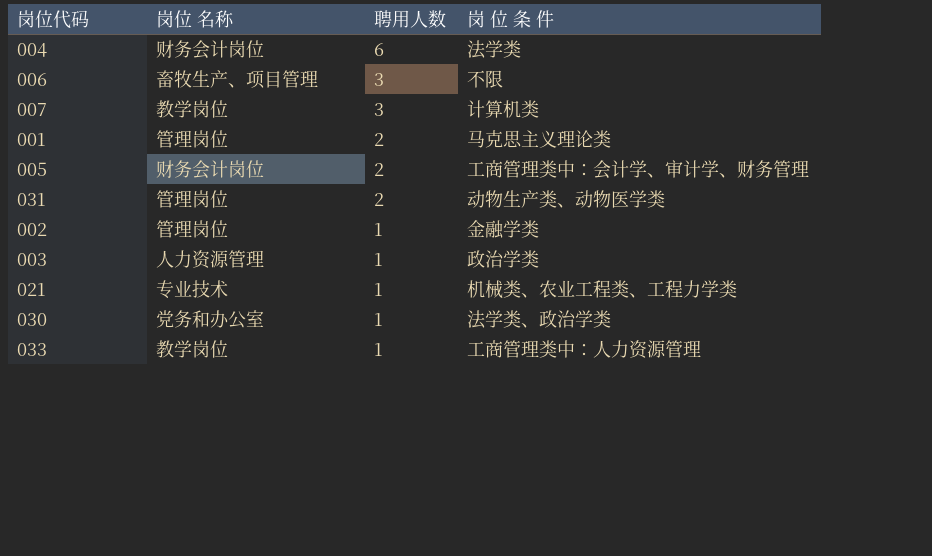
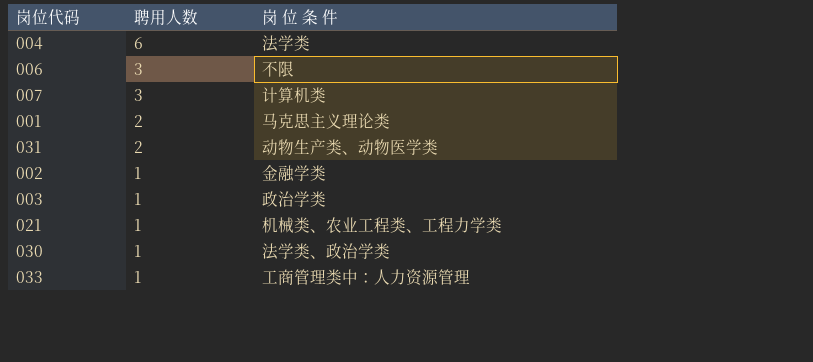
column 岗位 名称 | position: 2 -> none
row 005: 财务会计岗位 | 2 | 工商管理类中：会计学、审计学、财务管理 -> none

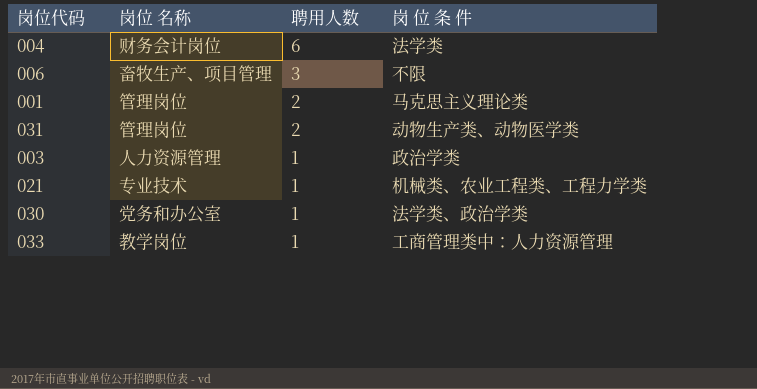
column 岗位 名称 | position: none -> 2
row 007: 3 | 计算机类 -> none
row 002: 1 | 金融学类 -> none

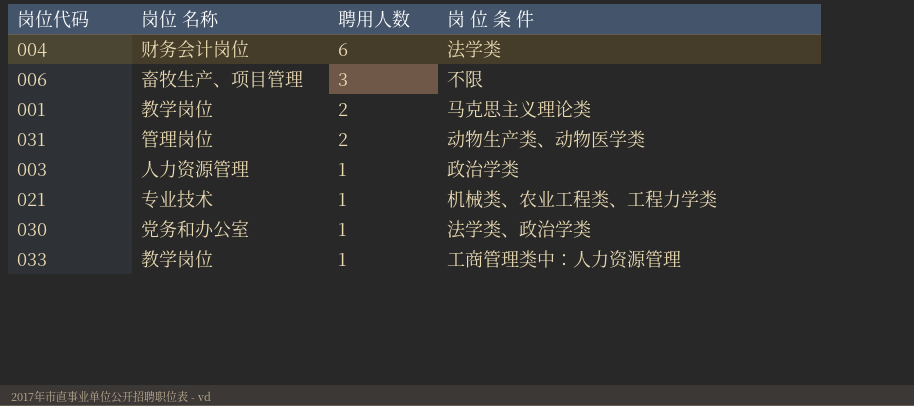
001 | 岗位 名称: 管理岗位 -> 教学岗位

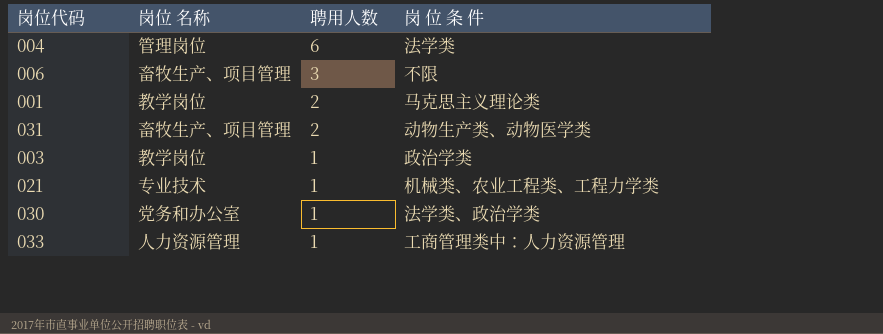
004 | 岗位 名称: 财务会计岗位 -> 管理岗位
031 | 岗位 名称: 管理岗位 -> 畜牧生产、项目管理
003 | 岗位 名称: 人力资源管理 -> 教学岗位
033 | 岗位 名称: 教学岗位 -> 人力资源管理

